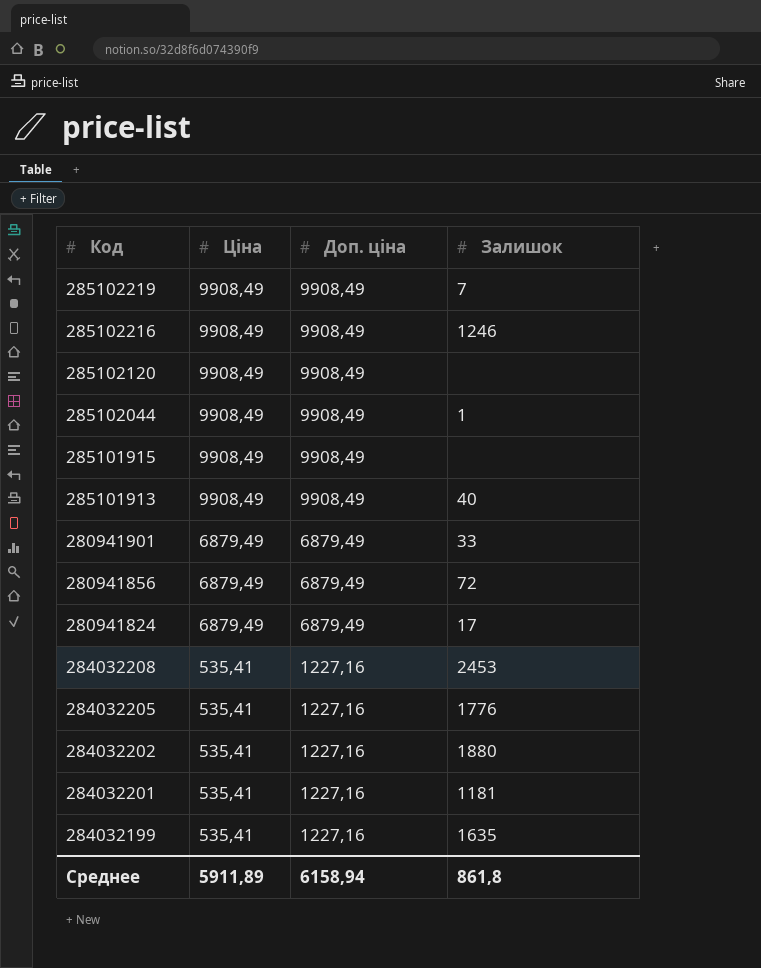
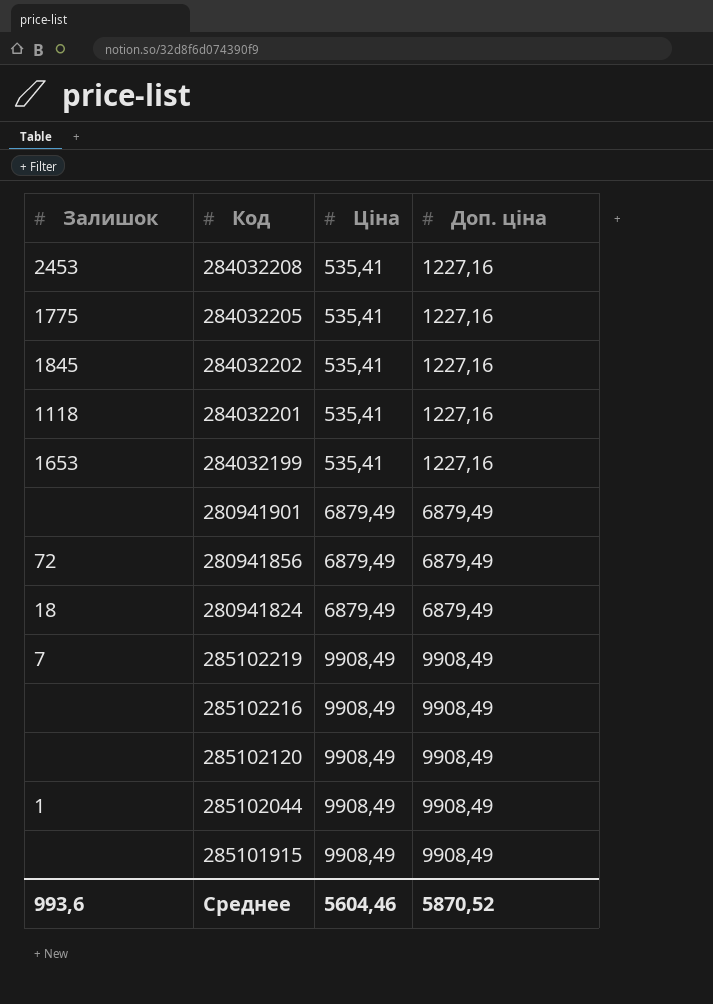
row order: Ціна descending -> Ціна ascending
column Залишок | position: 4 -> 1
row 285101913: 9908,49 | 9908,49 | 40 -> none
284032205 | Залишок: 1776 -> 1775
284032202 | Залишок: 1880 -> 1845
284032201 | Залишок: 1181 -> 1118
284032199 | Залишок: 1635 -> 1653
280941901 | Залишок: 33 -> none
280941824 | Залишок: 17 -> 18
285102216 | Залишок: 1246 -> none
Среднее | Залишок: 861,8 -> 993,6
Среднее | Ціна: 5911,89 -> 5604,46
Среднее | Доп. ціна: 6158,94 -> 5870,52

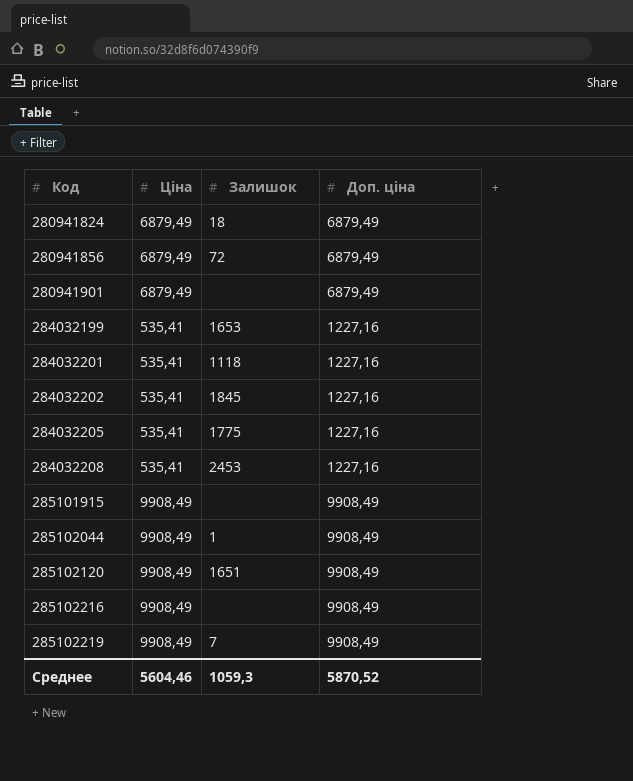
row order: Ціна ascending -> Код ascending
column Залишок | position: 1 -> 3
285102120 | Залишок: none -> 1651
Среднее | Залишок: 993,6 -> 1059,3

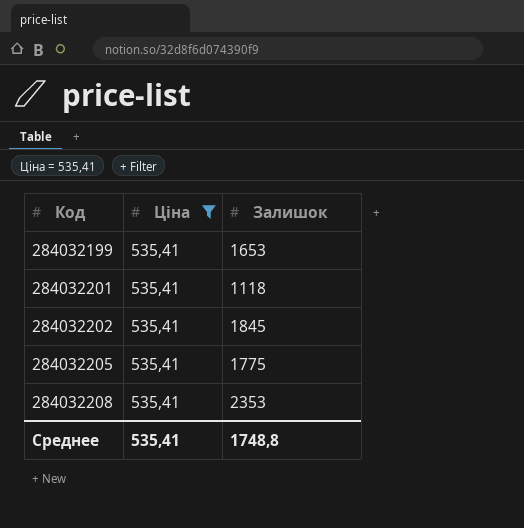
filter: none -> Ціна = 535,41
column Доп. ціна | position: 4 -> none
284032208 | Залишок: 2453 -> 2353
Среднее | Ціна: 5604,46 -> 535,41
Среднее | Залишок: 1059,3 -> 1748,8

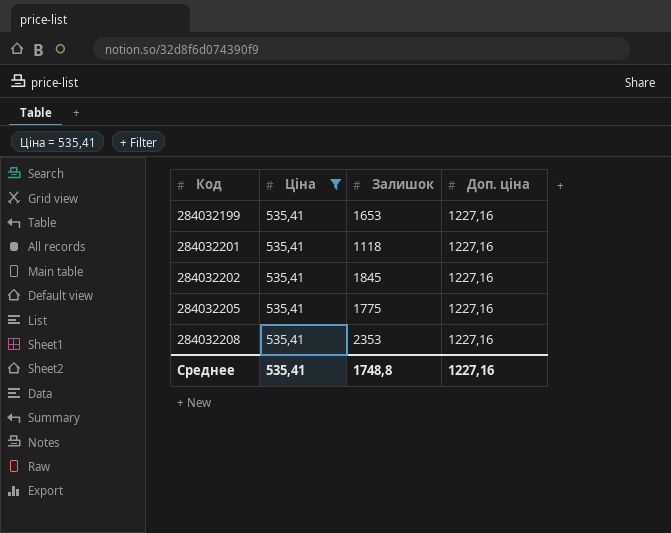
column Доп. ціна | position: none -> 4

